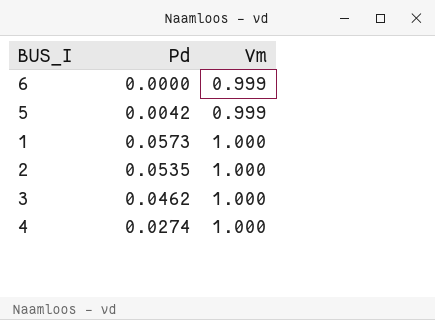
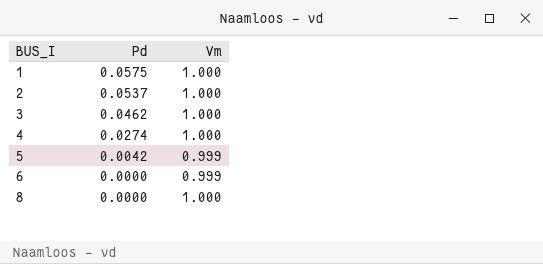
row order: Vm ascending -> BUS_I ascending
1 | Pd: 0.0573 -> 0.0575
2 | Pd: 0.0535 -> 0.0537
row 8: none -> 0.0000 | 1.000

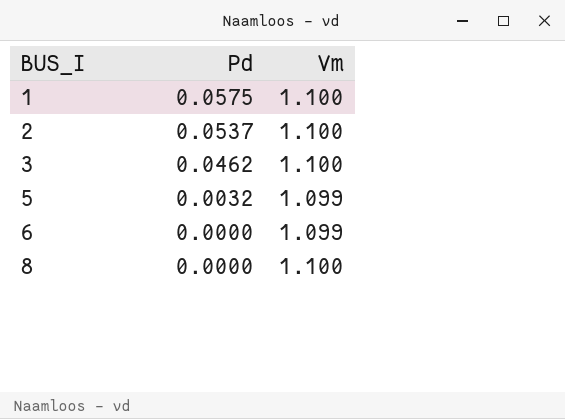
row 4: 0.0274 | 1.000 -> none
1 | Vm: 1.000 -> 1.100
2 | Vm: 1.000 -> 1.100
3 | Vm: 1.000 -> 1.100
5 | Pd: 0.0042 -> 0.0032
5 | Vm: 0.999 -> 1.099
6 | Vm: 0.999 -> 1.099
8 | Vm: 1.000 -> 1.100

